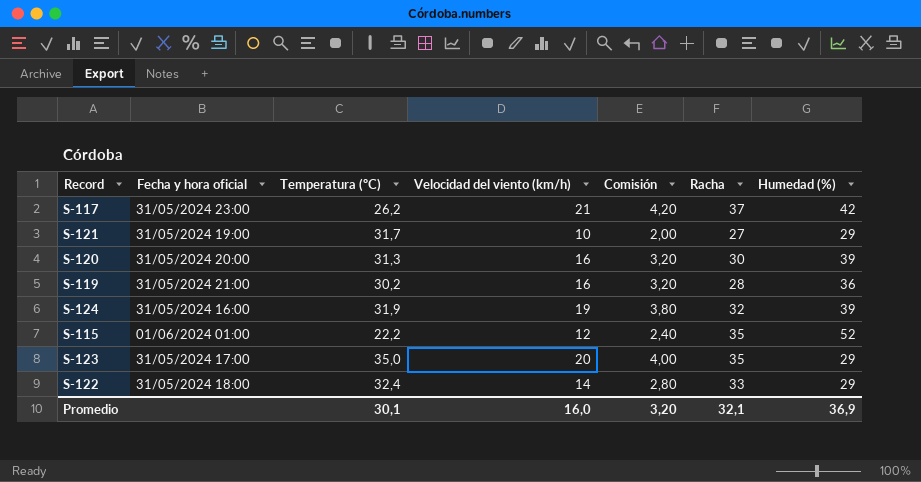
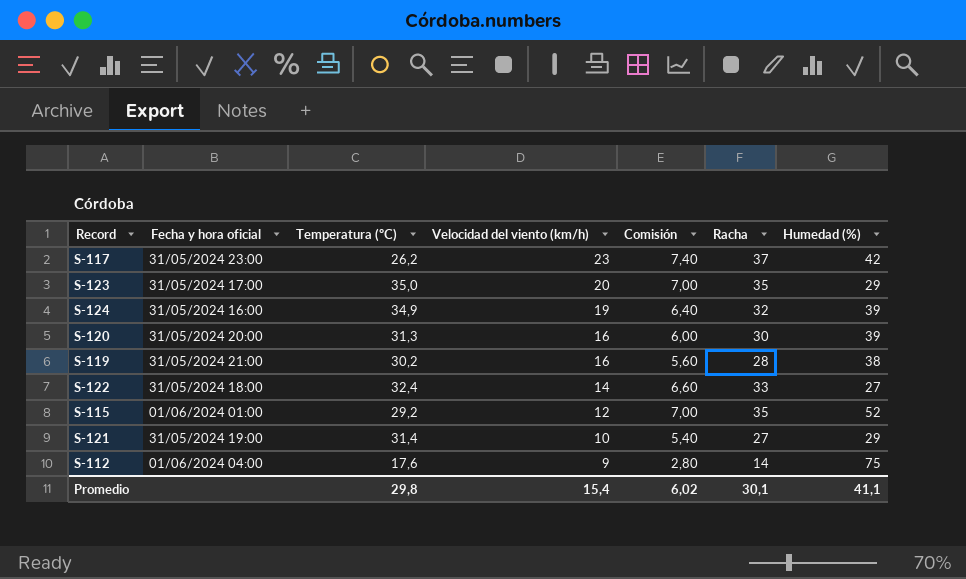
row order: none -> Velocidad del viento (km/h) descending
column Comisión | formula: [Velocidad del viento (km/h)] * 0,2 -> [Racha] * 0,2
S-117 | Velocidad del viento (km/h): 21 -> 23
S-124 | Temperatura (ºC): 31,9 -> 34,9
S-119 | Humedad (%): 36 -> 38
S-122 | Humedad (%): 29 -> 27
S-115 | Temperatura (ºC): 22,2 -> 29,2
S-121 | Temperatura (ºC): 31,7 -> 31,4
row S-112: none -> 01/06/2024 04:00 | 17,6 | 9 | 2,80 | 14 | 75
Promedio | Temperatura (ºC): 30,1 -> 29,8
Promedio | Velocidad del viento (km/h): 16,0 -> 15,4
Promedio | Comisión: 3,20 -> 6,02
Promedio | Racha: 32,1 -> 30,1
Promedio | Humedad (%): 36,9 -> 41,1

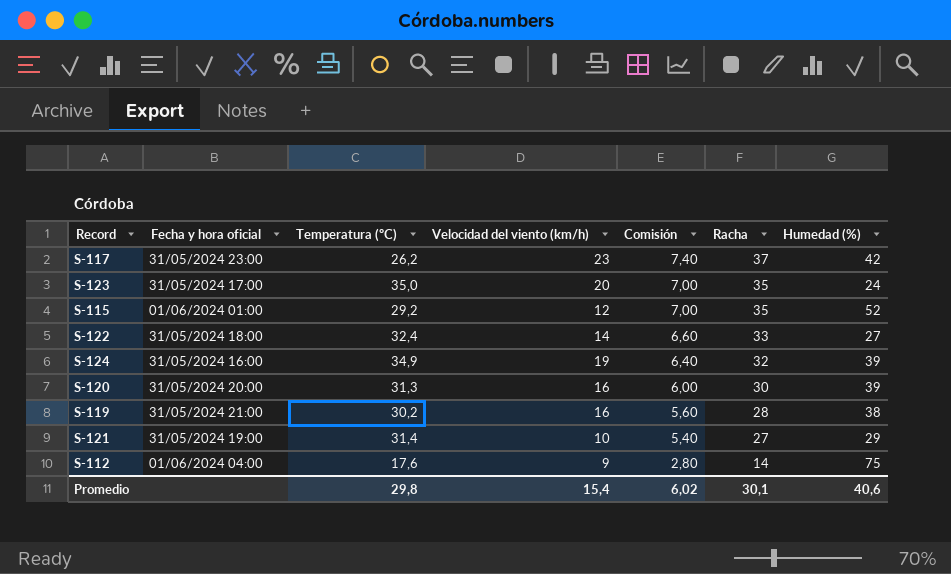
row order: Velocidad del viento (km/h) descending -> Comisión descending
S-123 | Humedad (%): 29 -> 24
Promedio | Humedad (%): 41,1 -> 40,6

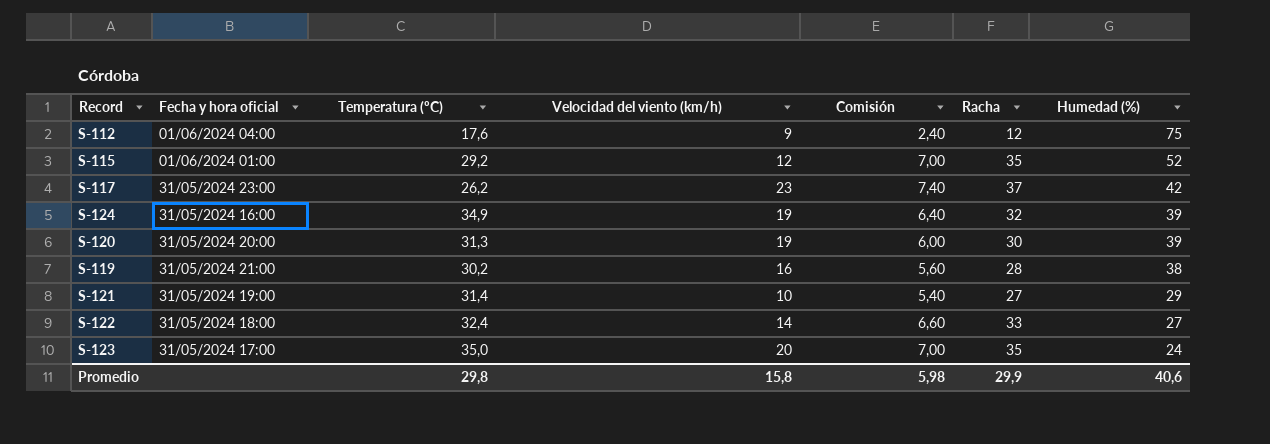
row order: Comisión descending -> Humedad (%) descending
S-112 | Comisión: 2,80 -> 2,40
S-112 | Racha: 14 -> 12
S-120 | Velocidad del viento (km/h): 16 -> 19
Promedio | Velocidad del viento (km/h): 15,4 -> 15,8
Promedio | Comisión: 6,02 -> 5,98
Promedio | Racha: 30,1 -> 29,9

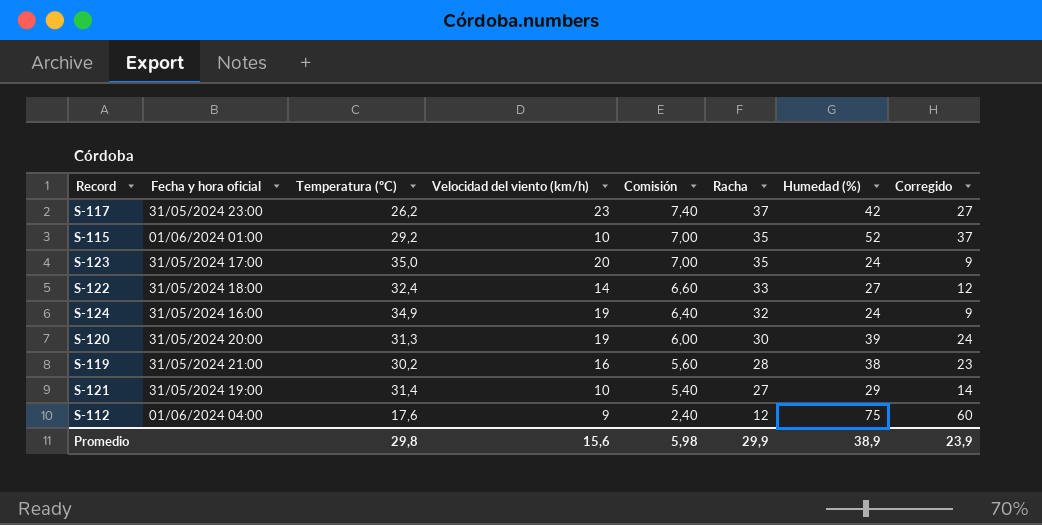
row order: Humedad (%) descending -> Comisión descending
column Corregido | formula: none -> [Humedad (%)] - 15
S-115 | Velocidad del viento (km/h): 12 -> 10
S-124 | Humedad (%): 39 -> 24
Promedio | Velocidad del viento (km/h): 15,8 -> 15,6
Promedio | Humedad (%): 40,6 -> 38,9

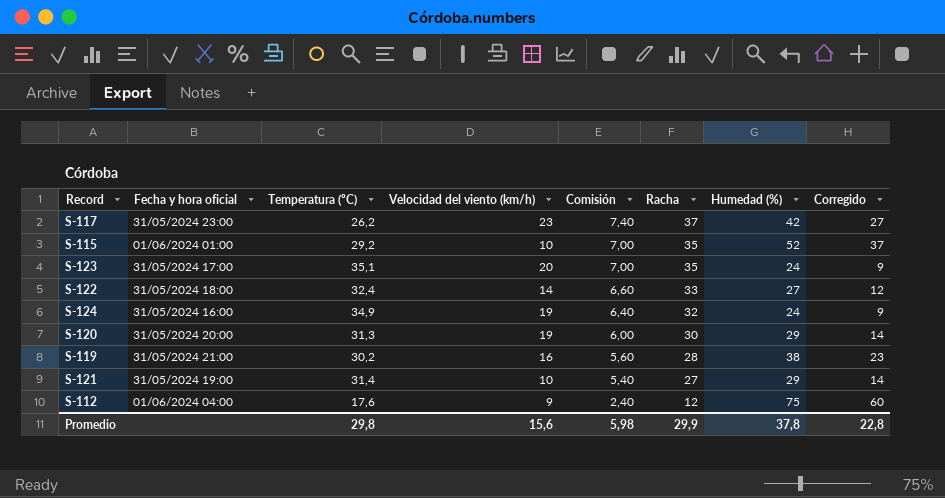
S-123 | Temperatura (ºC): 35,0 -> 35,1
S-120 | Humedad (%): 39 -> 29
S-120 | Corregido: 24 -> 14
Promedio | Humedad (%): 38,9 -> 37,8
Promedio | Corregido: 23,9 -> 22,8

